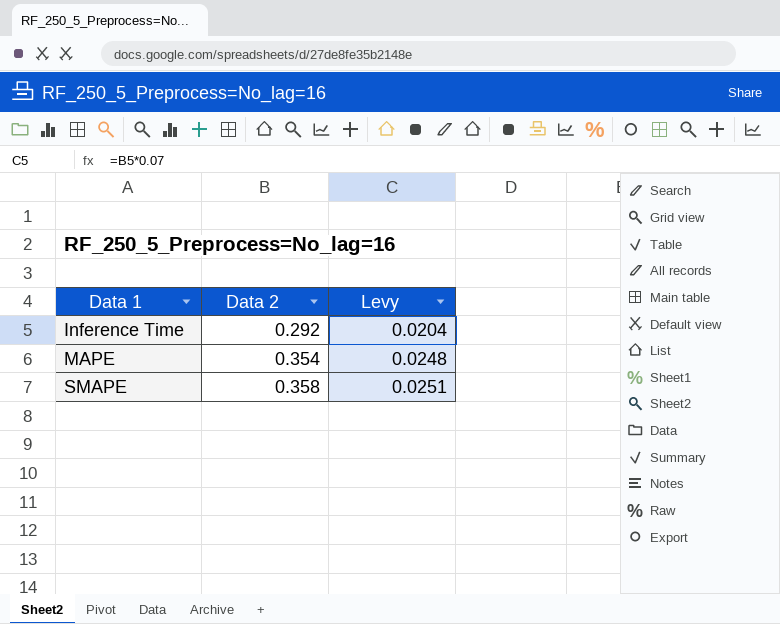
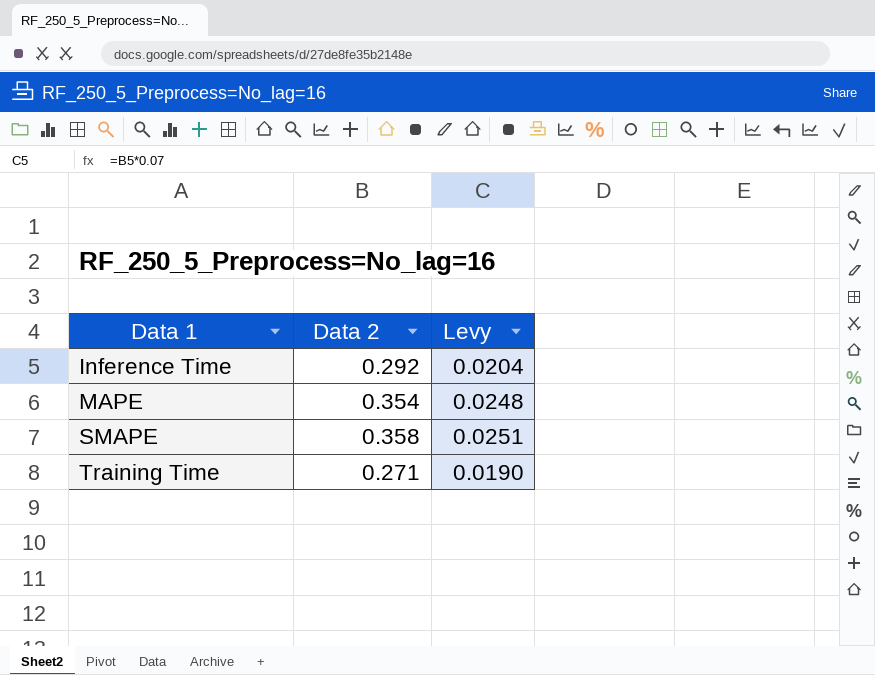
row Training Time: none -> 0.271 | 0.0190

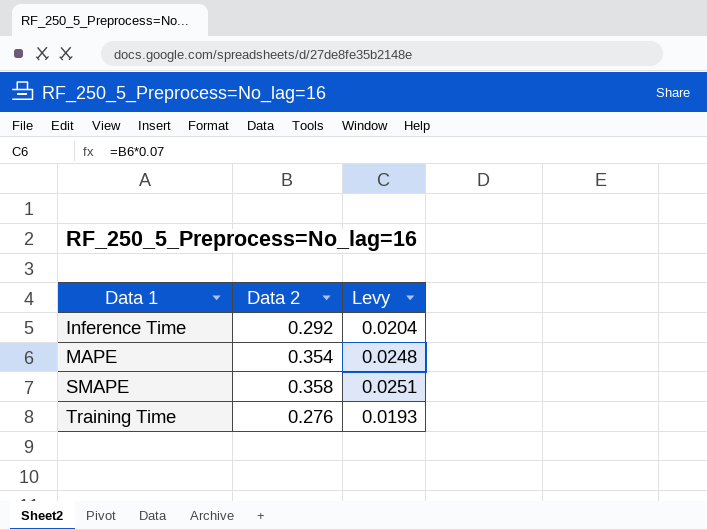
Training Time | Data 2: 0.271 -> 0.276
Training Time | Levy: 0.0190 -> 0.0193

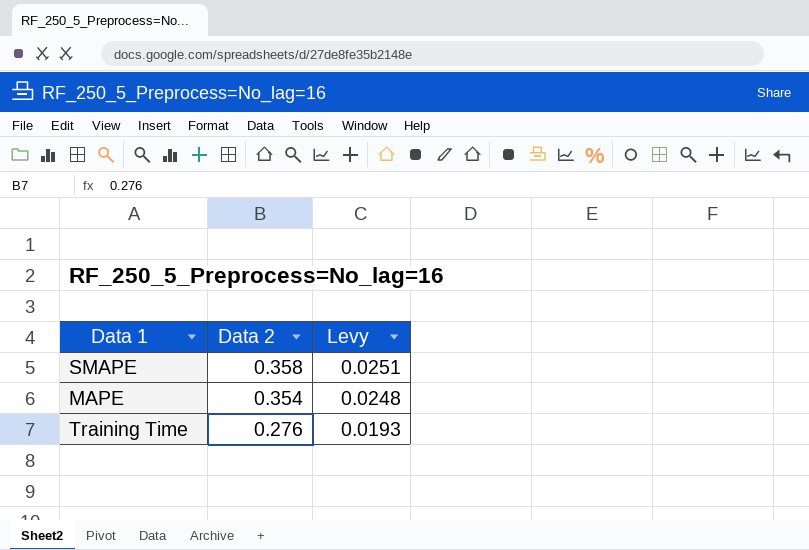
row order: Data 1 ascending -> Data 2 descending
row Inference Time: 0.292 | 0.0204 -> none

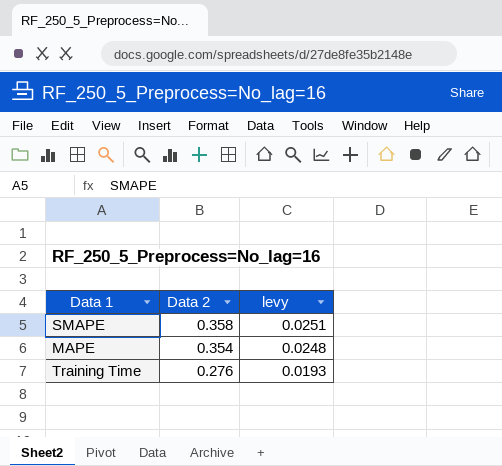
column name: Levy -> levy

